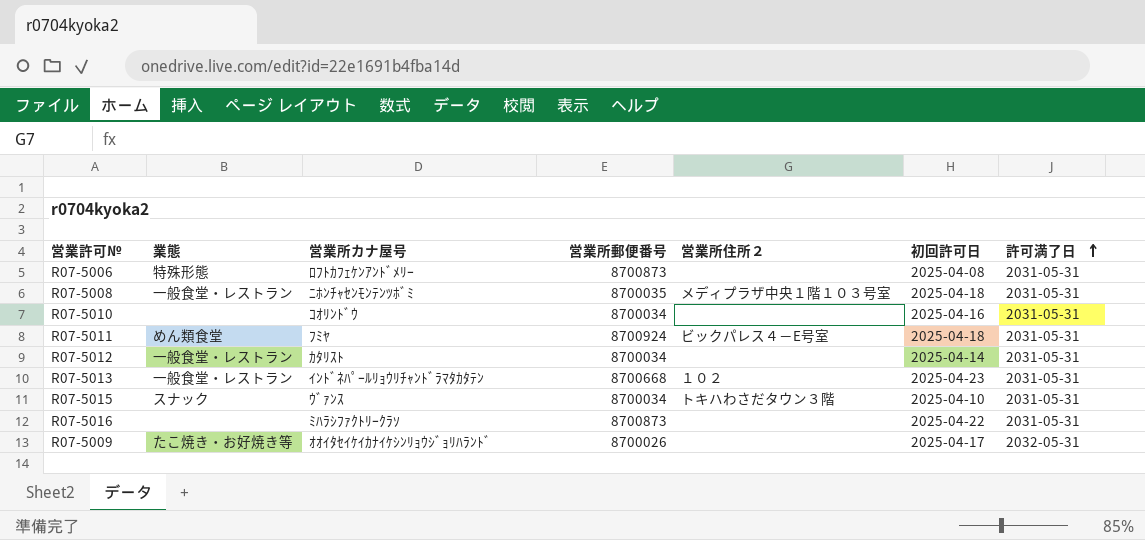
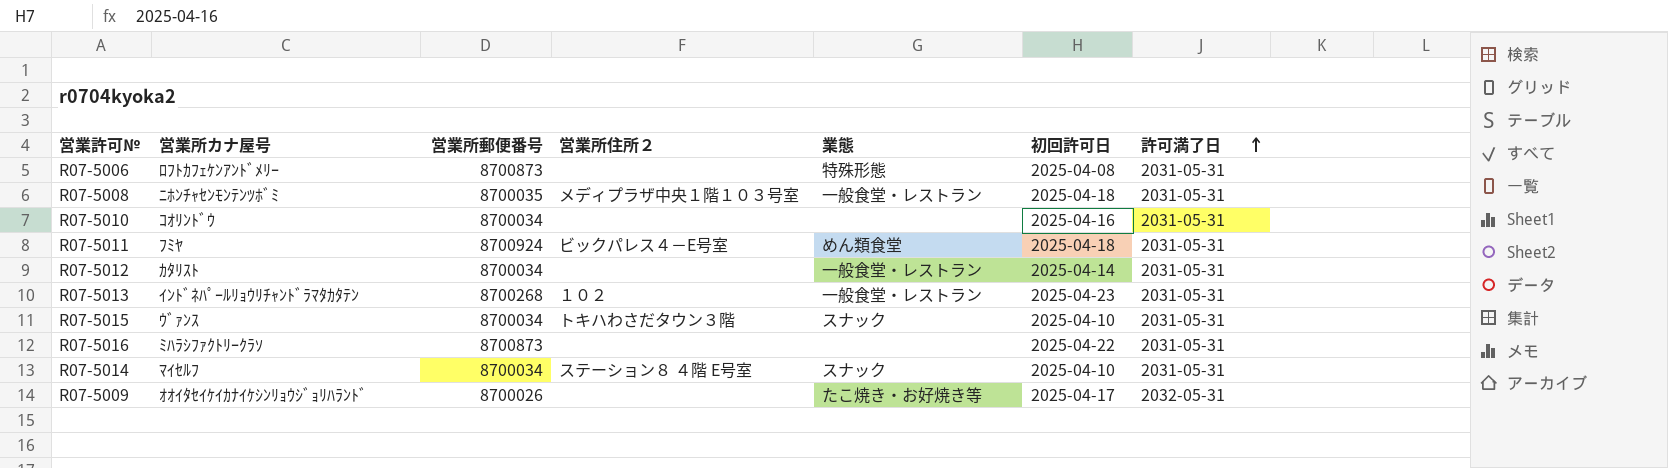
column 業態 | position: 2 -> 5
R07-5013 | 営業所郵便番号: 8700668 -> 8700268
row R07-5014: none -> ﾏｲｾﾙﾌ | 8700034 | ステーション８ ４階 E号室 | スナック | 2025-04-10 | 2031-05-31

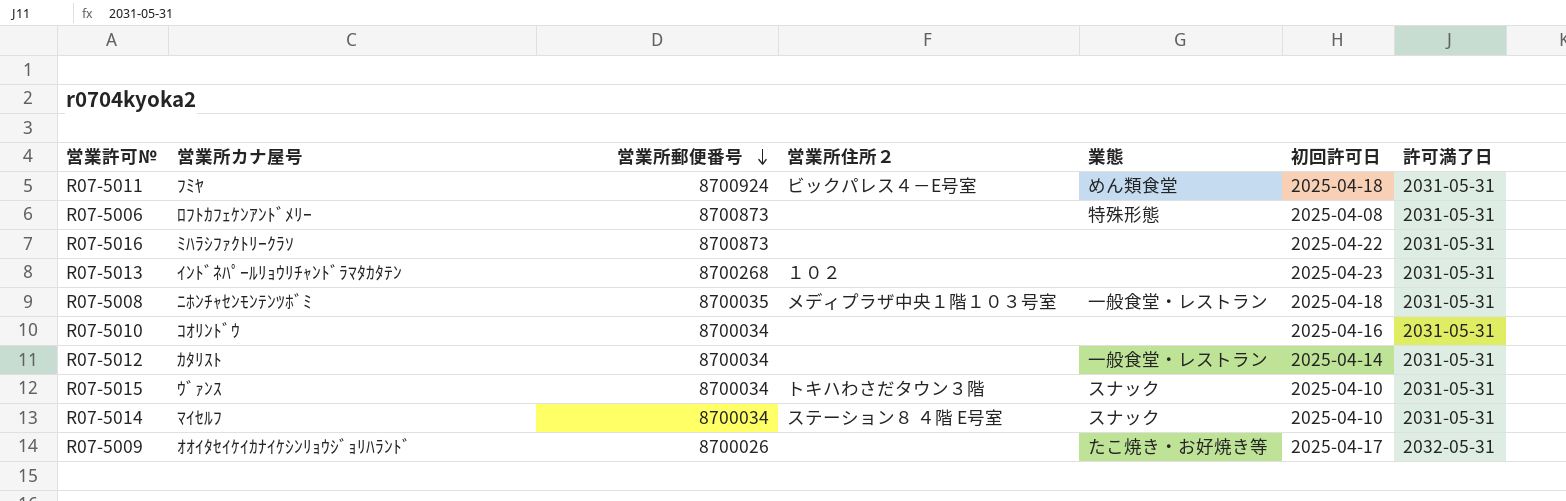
row order: 許可満了日 ascending -> 営業所郵便番号 descending
R07-5013 | 業態: 一般食堂・レストラン -> none

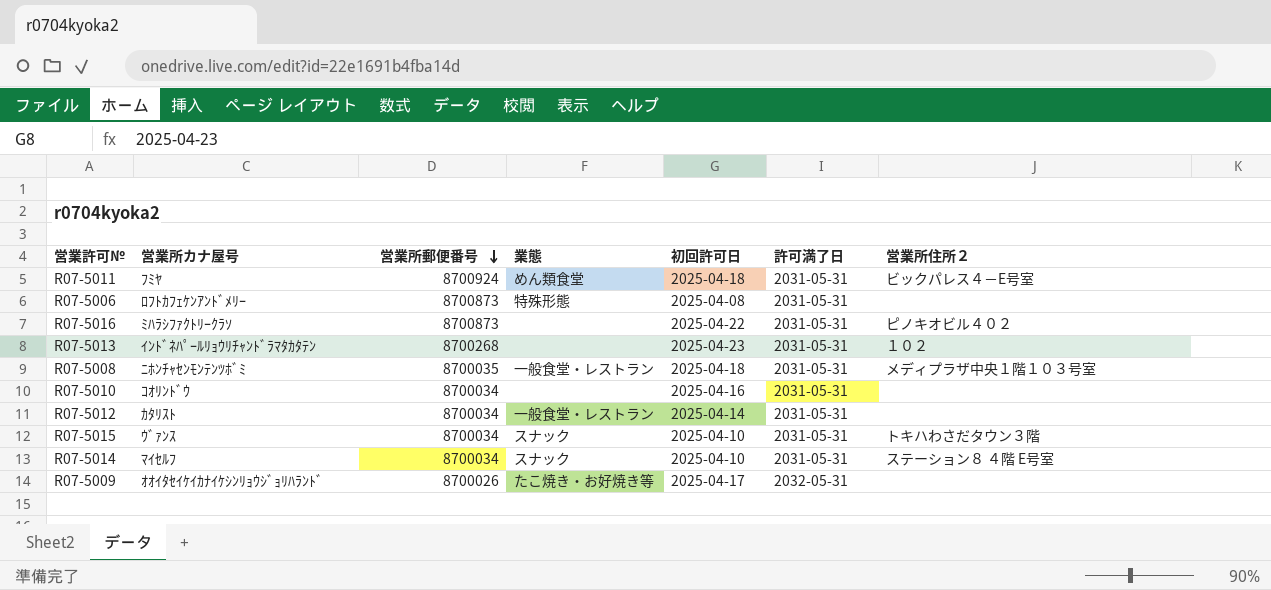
column 営業所住所２ | position: 4 -> 7
R07-5016 | 営業所住所２: none -> ピノキオビル４０２

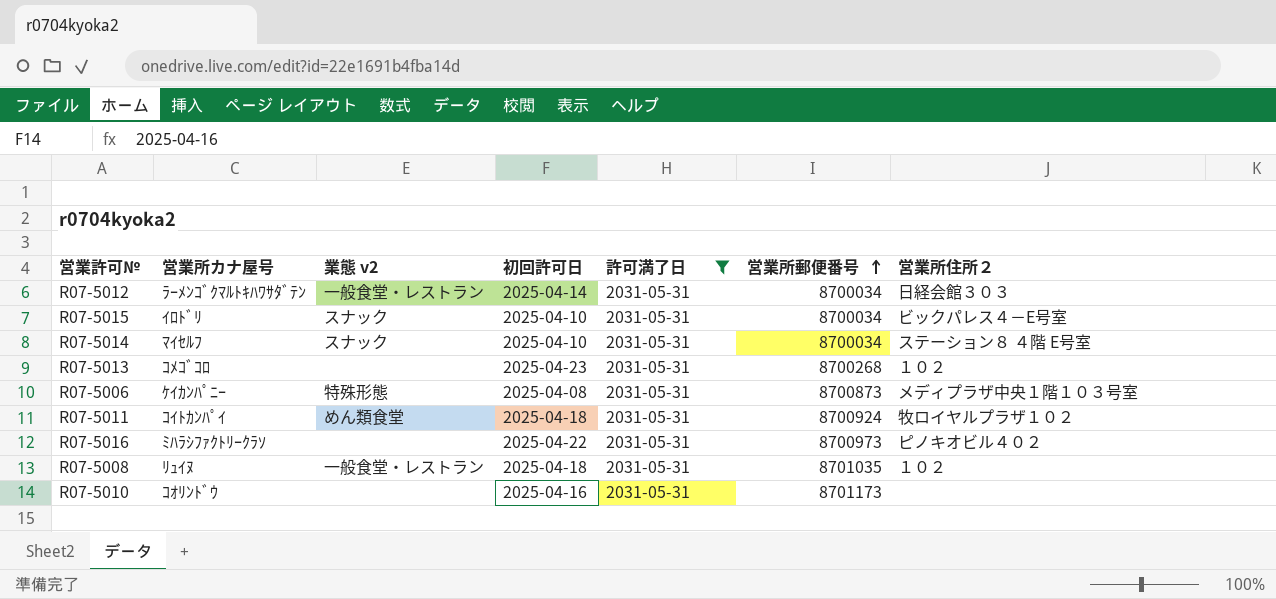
filter: none -> 許可満了日 = 2031-05-31
row order: 営業所郵便番号 descending -> 営業所郵便番号 ascending
column name: 業態 -> 業態 v2
column 営業所郵便番号 | position: 3 -> 6
R07-5012 | 営業所カナ屋号: ｶﾀﾘｽﾄ -> ﾗｰﾒﾝｺﾞｸﾏﾙﾄｷﾊﾜｻﾀﾞﾃﾝ
R07-5012 | 営業所住所２: none -> 日経会館３０３
R07-5015 | 営業所カナ屋号: ｳﾞｧﾝｽ -> ｲﾛﾄﾞﾘ
R07-5015 | 営業所住所２: トキハわさだタウン３階 -> ビックパレス４－E号室
R07-5013 | 営業所カナ屋号: ｲﾝﾄﾞﾈﾊﾟｰﾙﾘｮｳﾘﾁｬﾝﾄﾞﾗﾏﾀｶﾀﾃﾝ -> ｺﾒｺﾞｺﾛ
R07-5006 | 営業所カナ屋号: ﾛﾌﾄｶﾌｪｹﾝｱﾝﾄﾞﾒﾘｰ -> ｹｲｶﾝﾊﾟﾆｰ
R07-5006 | 営業所住所２: none -> メディプラザ中央１階１０３号室
R07-5011 | 営業所カナ屋号: ﾌﾐﾔ -> ｺｲﾄｶﾝﾊﾟｲ
R07-5011 | 営業所住所２: ビックパレス４－E号室 -> 牧ロイヤルプラザ１０２
R07-5016 | 営業所郵便番号: 8700873 -> 8700973
R07-5008 | 営業所カナ屋号: ﾆﾎﾝﾁｬｾﾝﾓﾝﾃﾝﾂﾎﾞﾐ -> ﾘｭｲﾇ
R07-5008 | 営業所郵便番号: 8700035 -> 8701035
R07-5008 | 営業所住所２: メディプラザ中央１階１０３号室 -> １０２
R07-5010 | 営業所郵便番号: 8700034 -> 8701173

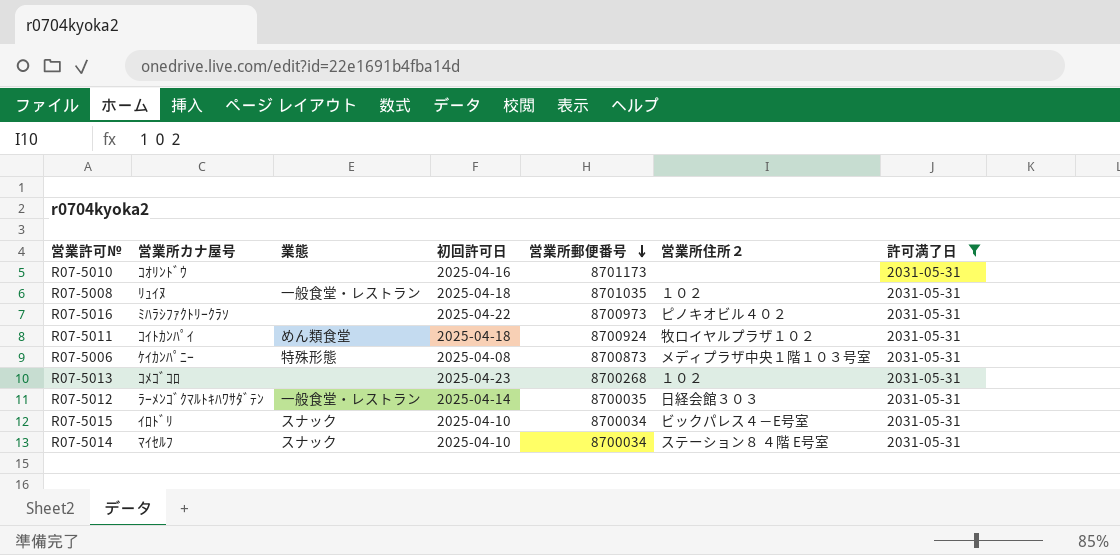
row order: 営業所郵便番号 ascending -> 営業所郵便番号 descending
column name: 業態 v2 -> 業態
column 許可満了日 | position: 5 -> 7
R07-5012 | 営業所郵便番号: 8700034 -> 8700035

